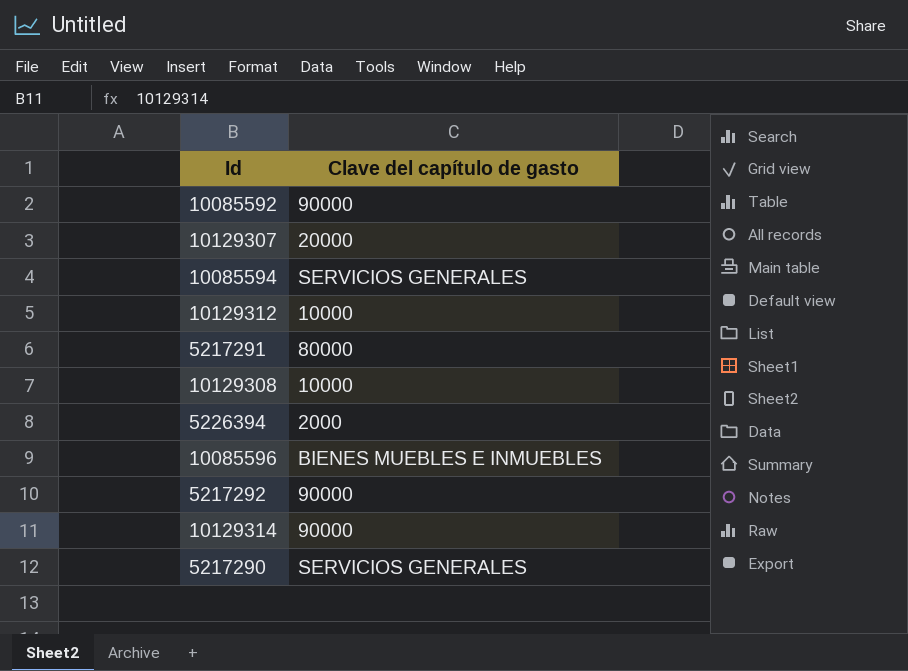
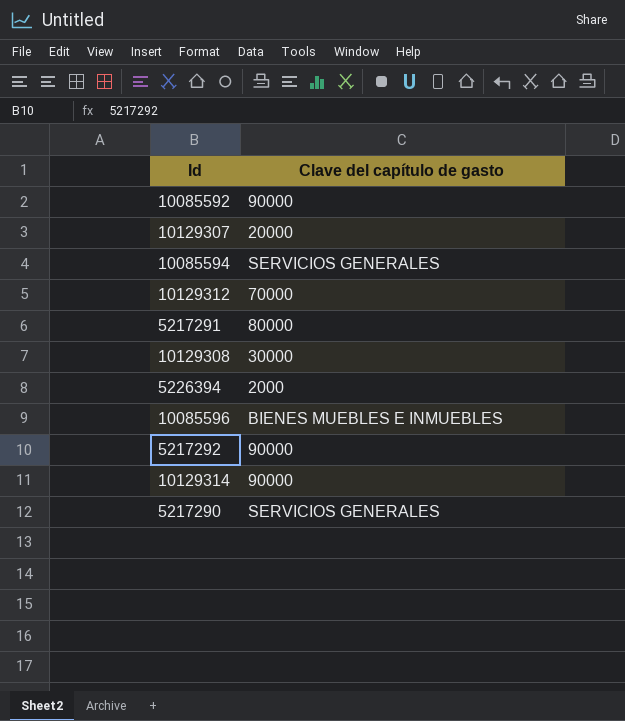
10129312 | Clave del capítulo de gasto: 10000 -> 70000
10129308 | Clave del capítulo de gasto: 10000 -> 30000

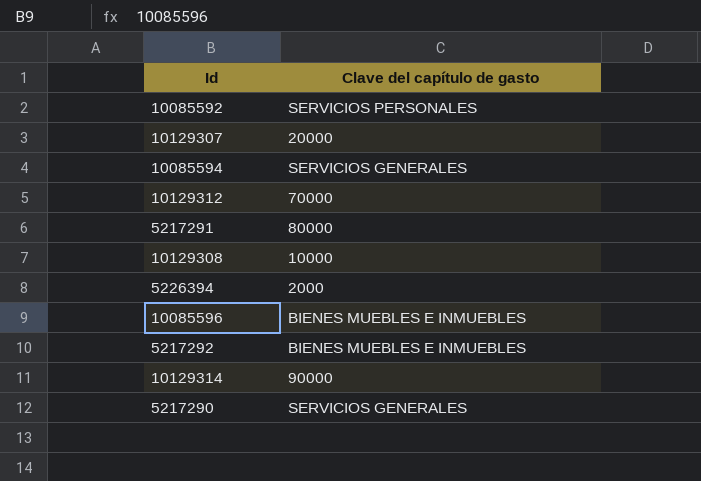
10085592 | Clave del capítulo de gasto: 90000 -> SERVICIOS PERSONALES
10129308 | Clave del capítulo de gasto: 30000 -> 10000
5217292 | Clave del capítulo de gasto: 90000 -> BIENES MUEBLES E INMUEBLES

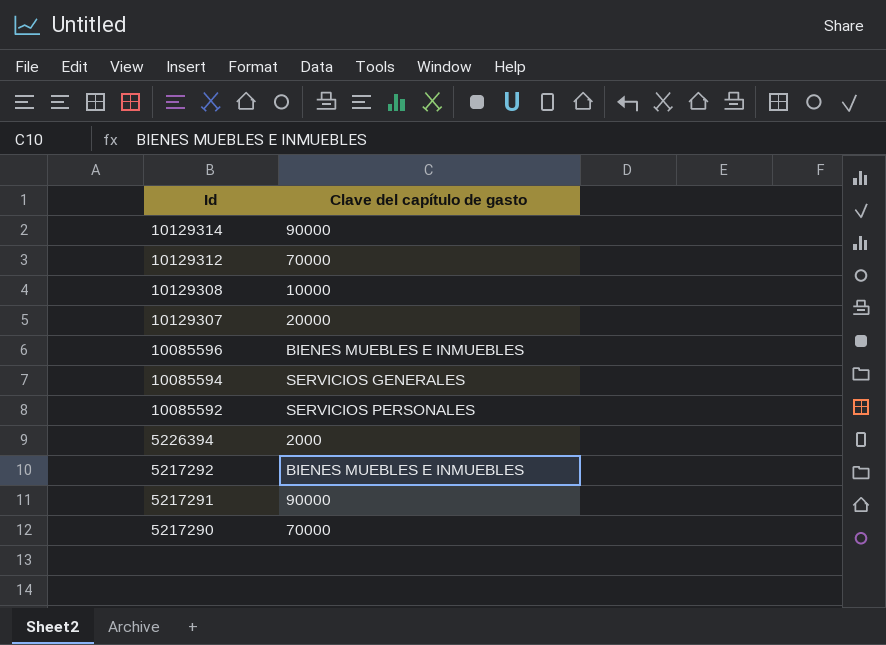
row order: none -> Id descending
5217291 | Clave del capítulo de gasto: 80000 -> 90000
5217290 | Clave del capítulo de gasto: SERVICIOS GENERALES -> 70000

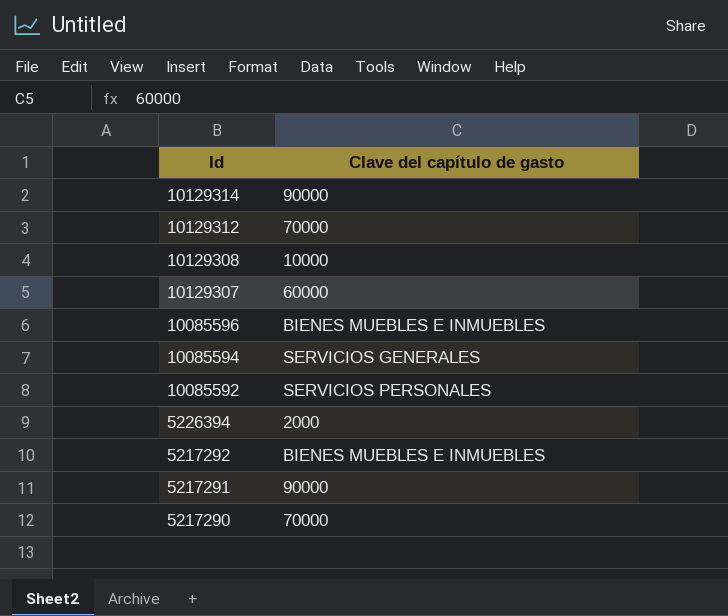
10129307 | Clave del capítulo de gasto: 20000 -> 60000

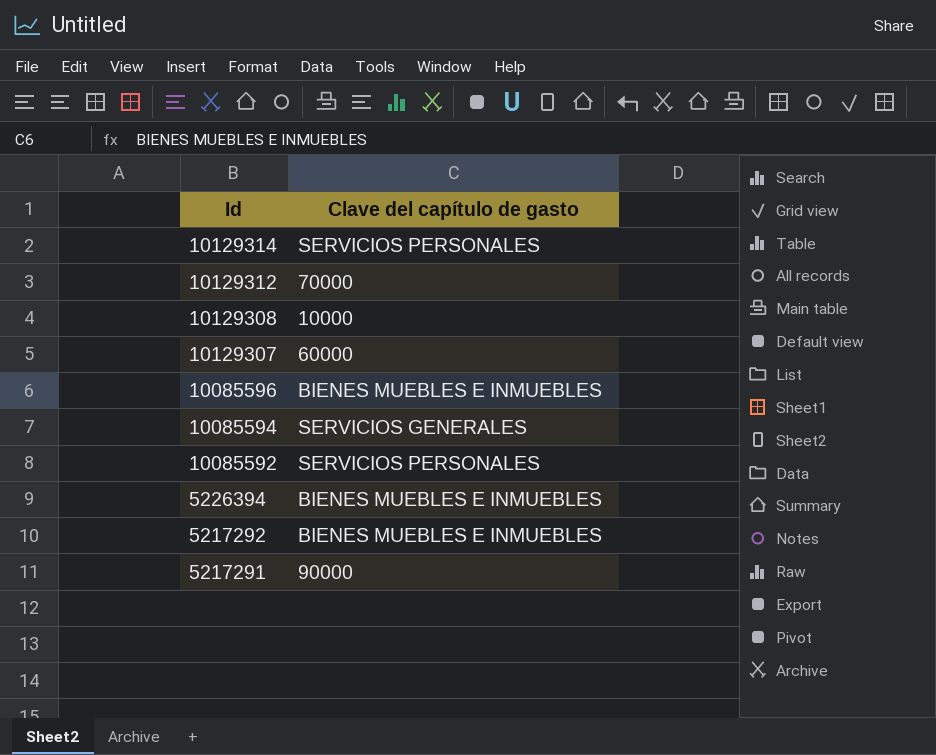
row 5217290: 70000 -> none
10129314 | Clave del capítulo de gasto: 90000 -> SERVICIOS PERSONALES
5226394 | Clave del capítulo de gasto: 2000 -> BIENES MUEBLES E INMUEBLES

